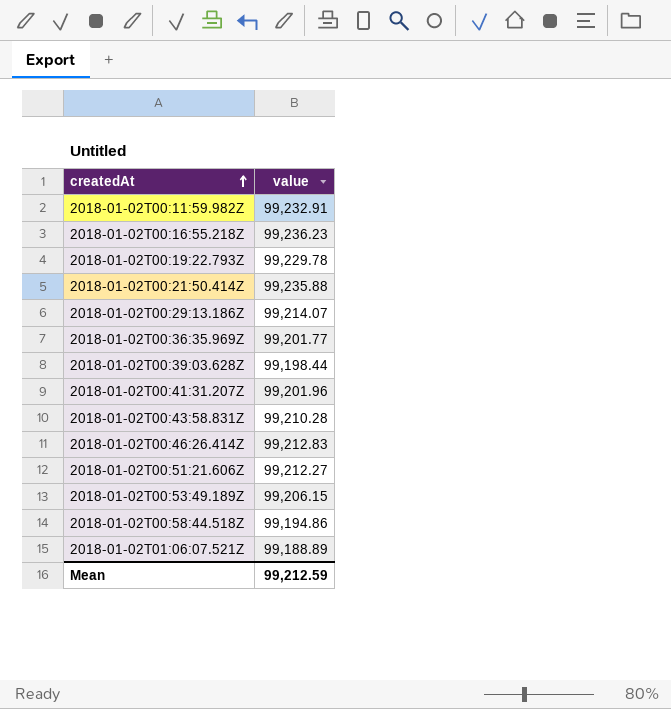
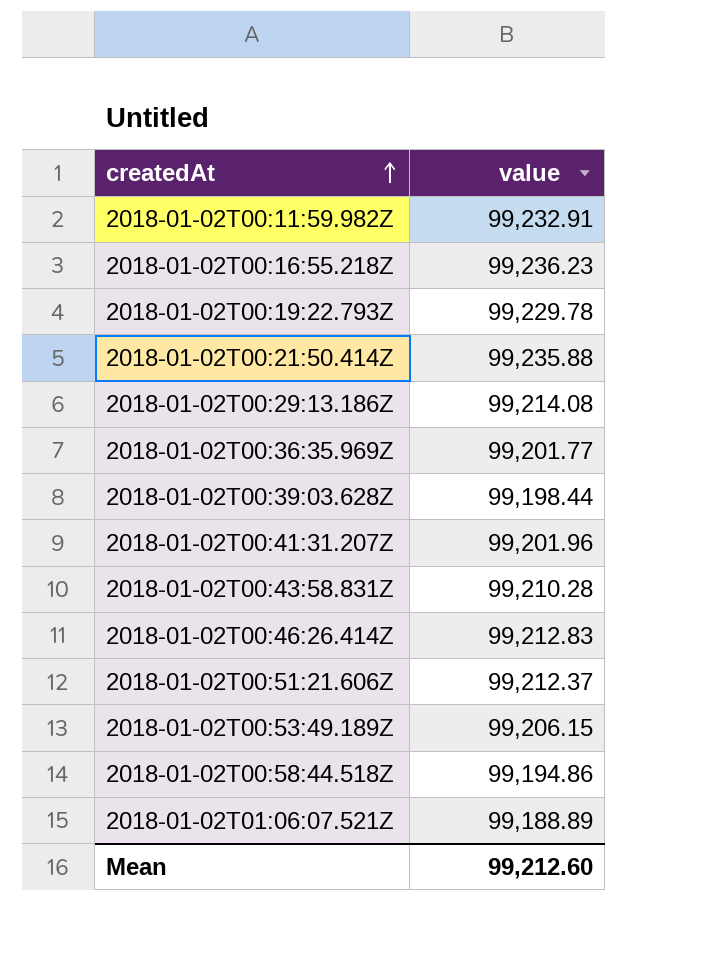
2018-01-02T00:29:13.186Z | value: 99,214.07 -> 99,214.08
2018-01-02T00:51:21.606Z | value: 99,212.27 -> 99,212.37
Mean | value: 99,212.59 -> 99,212.60

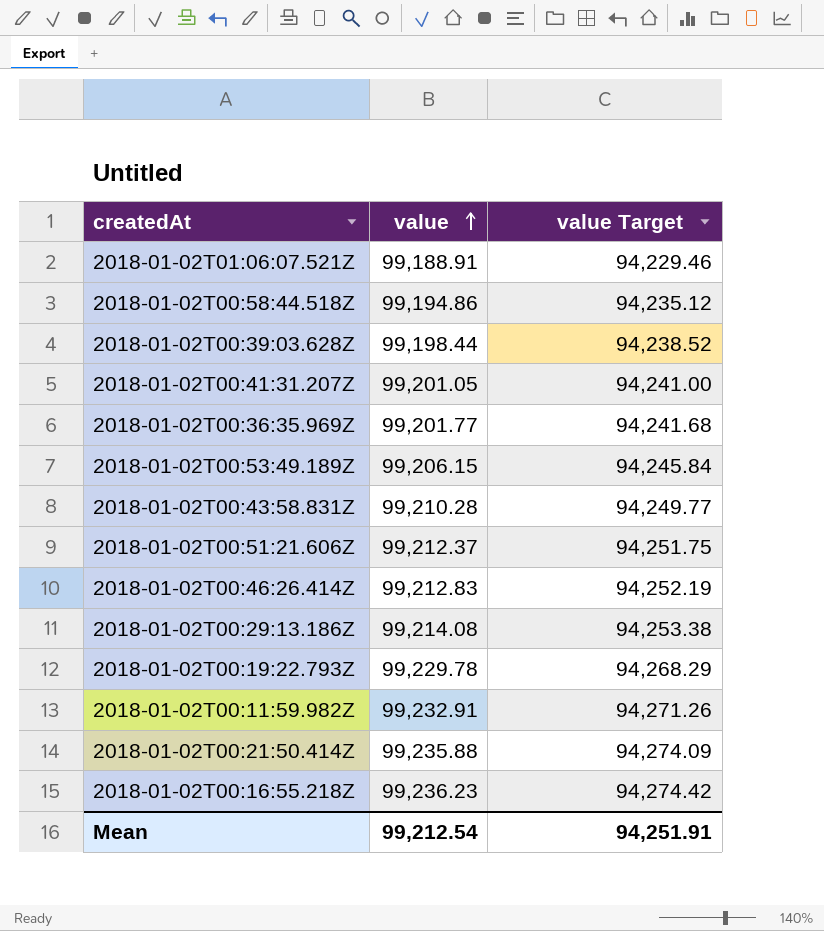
row order: createdAt ascending -> value ascending
column value Target | formula: none -> [value] * 0.95
2018-01-02T01:06:07.521Z | value: 99,188.89 -> 99,188.91
2018-01-02T00:41:31.207Z | value: 99,201.96 -> 99,201.05
Mean | value: 99,212.60 -> 99,212.54

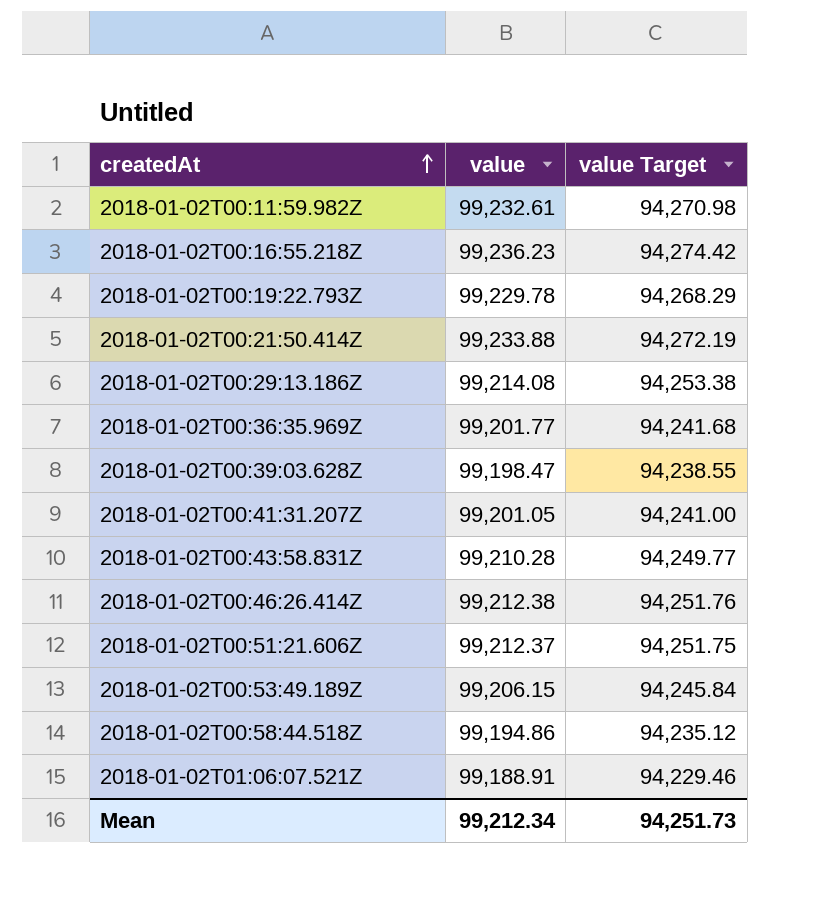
row order: value ascending -> createdAt ascending
2018-01-02T00:11:59.982Z | value: 99,232.91 -> 99,232.61
2018-01-02T00:11:59.982Z | value Target: 94,271.26 -> 94,270.98
2018-01-02T00:21:50.414Z | value: 99,235.88 -> 99,233.88
2018-01-02T00:21:50.414Z | value Target: 94,274.09 -> 94,272.19
2018-01-02T00:39:03.628Z | value: 99,198.44 -> 99,198.47
2018-01-02T00:39:03.628Z | value Target: 94,238.52 -> 94,238.55
2018-01-02T00:46:26.414Z | value: 99,212.83 -> 99,212.38
2018-01-02T00:46:26.414Z | value Target: 94,252.19 -> 94,251.76
Mean | value: 99,212.54 -> 99,212.34
Mean | value Target: 94,251.91 -> 94,251.73

